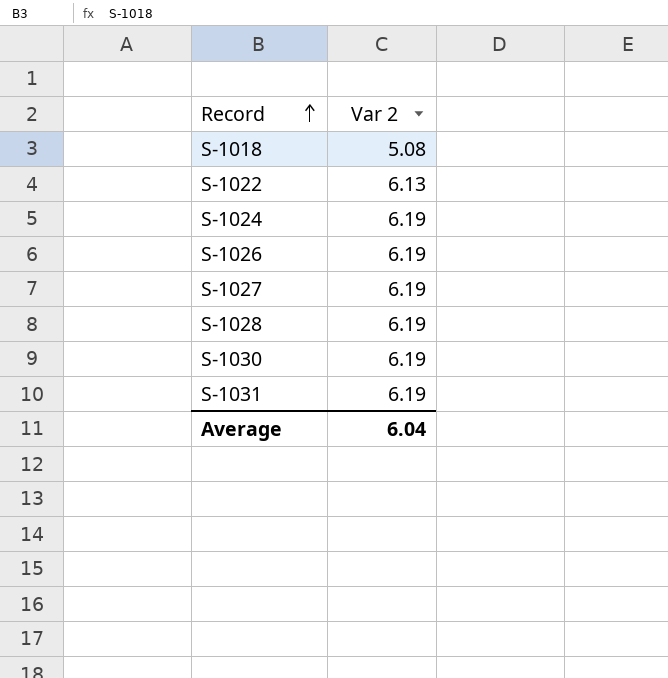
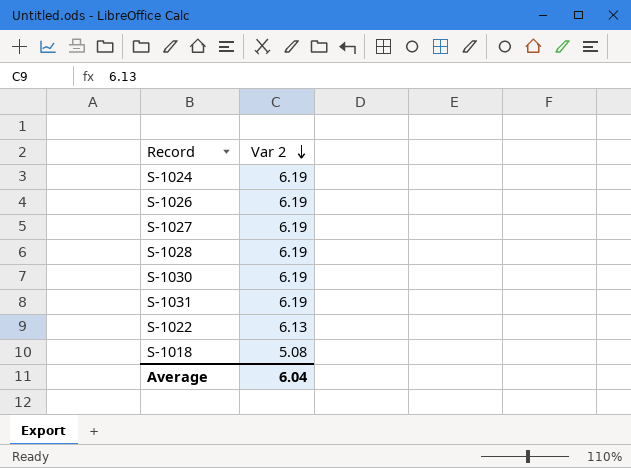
row order: Record ascending -> Var 2 descending

